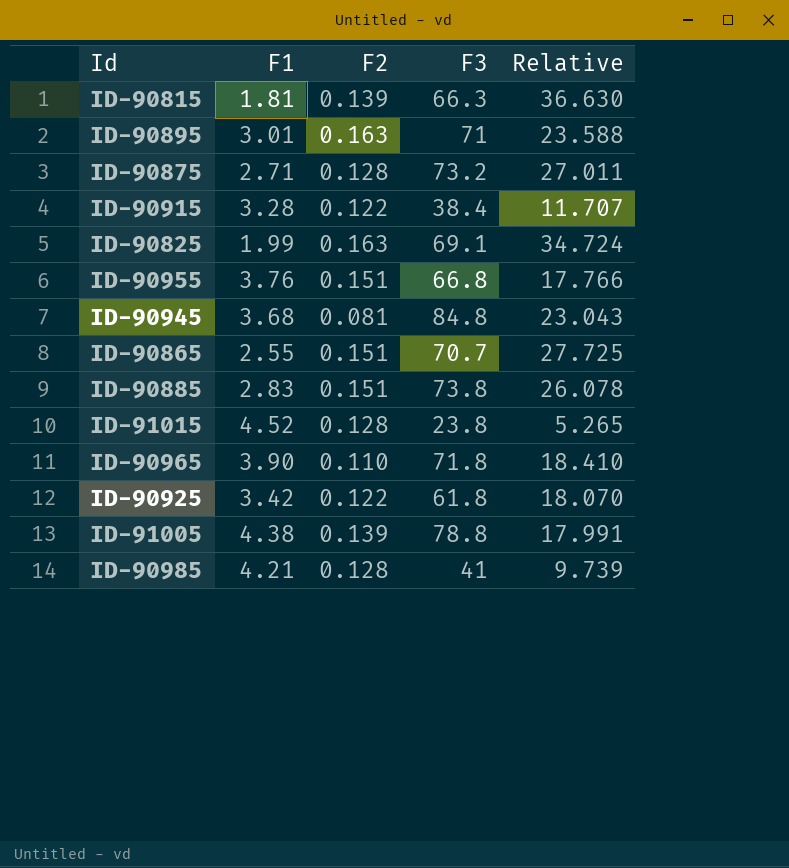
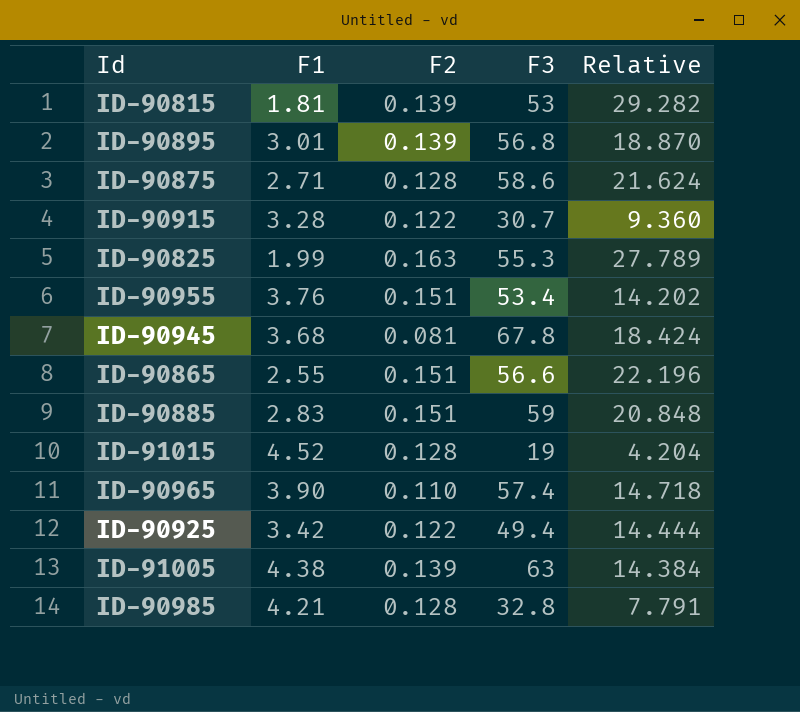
ID-90815 | F3: 66.3 -> 53
ID-90815 | Relative: 36.630 -> 29.282
ID-90895 | F2: 0.163 -> 0.139
ID-90895 | F3: 71 -> 56.8
ID-90895 | Relative: 23.588 -> 18.870
ID-90875 | F3: 73.2 -> 58.6
ID-90875 | Relative: 27.011 -> 21.624
ID-90915 | F3: 38.4 -> 30.7
ID-90915 | Relative: 11.707 -> 9.360
ID-90825 | F3: 69.1 -> 55.3
ID-90825 | Relative: 34.724 -> 27.789
ID-90955 | F3: 66.8 -> 53.4
ID-90955 | Relative: 17.766 -> 14.202
ID-90945 | F3: 84.8 -> 67.8
ID-90945 | Relative: 23.043 -> 18.424
ID-90865 | F3: 70.7 -> 56.6
ID-90865 | Relative: 27.725 -> 22.196
ID-90885 | F3: 73.8 -> 59
ID-90885 | Relative: 26.078 -> 20.848
ID-91015 | F3: 23.8 -> 19
ID-91015 | Relative: 5.265 -> 4.204
ID-90965 | F3: 71.8 -> 57.4
ID-90965 | Relative: 18.410 -> 14.718
ID-90925 | F3: 61.8 -> 49.4
ID-90925 | Relative: 18.070 -> 14.444
ID-91005 | F3: 78.8 -> 63
ID-91005 | Relative: 17.991 -> 14.384
ID-90985 | F3: 41 -> 32.8
ID-90985 | Relative: 9.739 -> 7.791

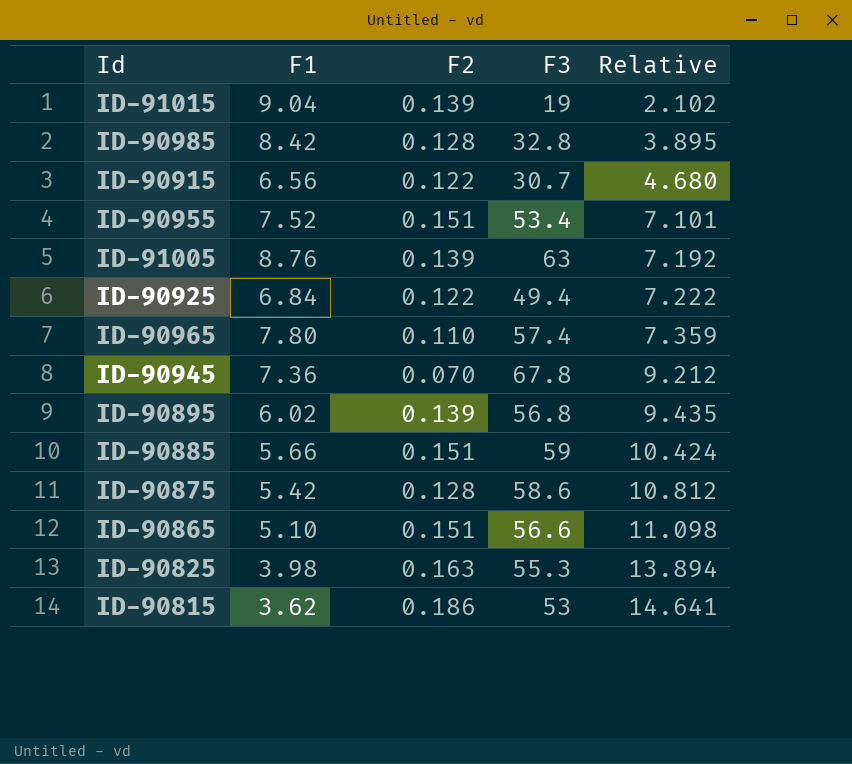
row order: none -> Relative ascending
ID-91015 | F1: 4.52 -> 9.04
ID-91015 | F2: 0.128 -> 0.139
ID-91015 | Relative: 4.204 -> 2.102
ID-90985 | F1: 4.21 -> 8.42
ID-90985 | Relative: 7.791 -> 3.895
ID-90915 | F1: 3.28 -> 6.56
ID-90915 | Relative: 9.360 -> 4.680
ID-90955 | F1: 3.76 -> 7.52
ID-90955 | Relative: 14.202 -> 7.101
ID-91005 | F1: 4.38 -> 8.76
ID-91005 | Relative: 14.384 -> 7.192
ID-90925 | F1: 3.42 -> 6.84
ID-90925 | Relative: 14.444 -> 7.222
ID-90965 | F1: 3.90 -> 7.80
ID-90965 | Relative: 14.718 -> 7.359
ID-90945 | F1: 3.68 -> 7.36
ID-90945 | F2: 0.081 -> 0.070
ID-90945 | Relative: 18.424 -> 9.212
ID-90895 | F1: 3.01 -> 6.02
ID-90895 | Relative: 18.870 -> 9.435
ID-90885 | F1: 2.83 -> 5.66
ID-90885 | Relative: 20.848 -> 10.424
ID-90875 | F1: 2.71 -> 5.42
ID-90875 | Relative: 21.624 -> 10.812
ID-90865 | F1: 2.55 -> 5.10
ID-90865 | Relative: 22.196 -> 11.098
ID-90825 | F1: 1.99 -> 3.98
ID-90825 | Relative: 27.789 -> 13.894
ID-90815 | F1: 1.81 -> 3.62
ID-90815 | F2: 0.139 -> 0.186
ID-90815 | Relative: 29.282 -> 14.641

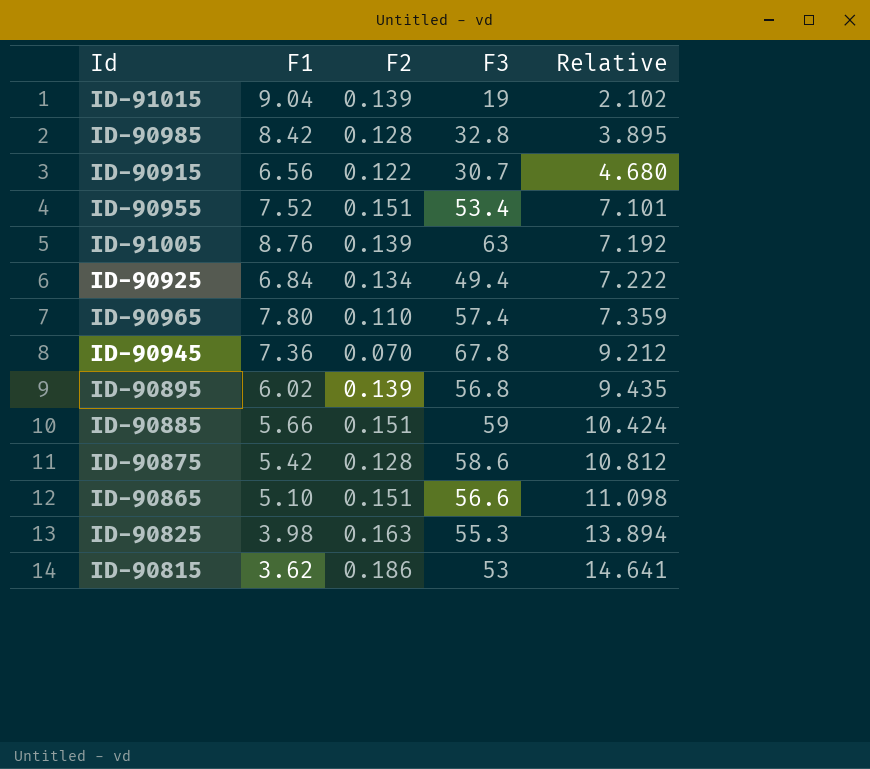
ID-90925 | F2: 0.122 -> 0.134

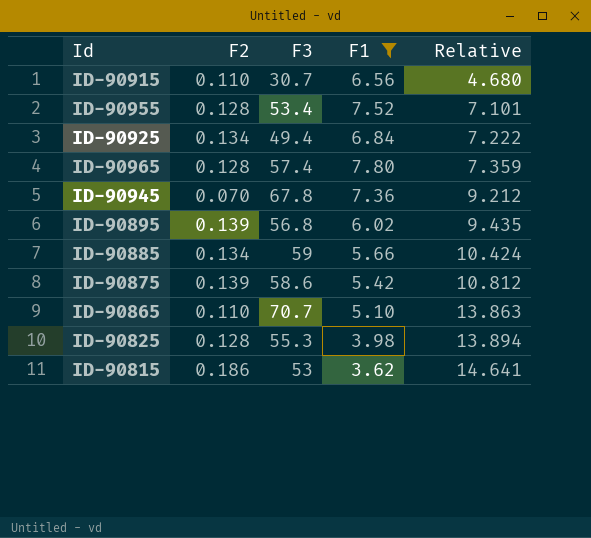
filter: none -> F1 <= 7.80
column F1 | position: 2 -> 4
ID-90915 | F2: 0.122 -> 0.110
ID-90955 | F2: 0.151 -> 0.128
ID-90965 | F2: 0.110 -> 0.128
ID-90885 | F2: 0.151 -> 0.134
ID-90875 | F2: 0.128 -> 0.139
ID-90865 | F2: 0.151 -> 0.110
ID-90865 | F3: 56.6 -> 70.7
ID-90865 | Relative: 11.098 -> 13.863
ID-90825 | F2: 0.163 -> 0.128

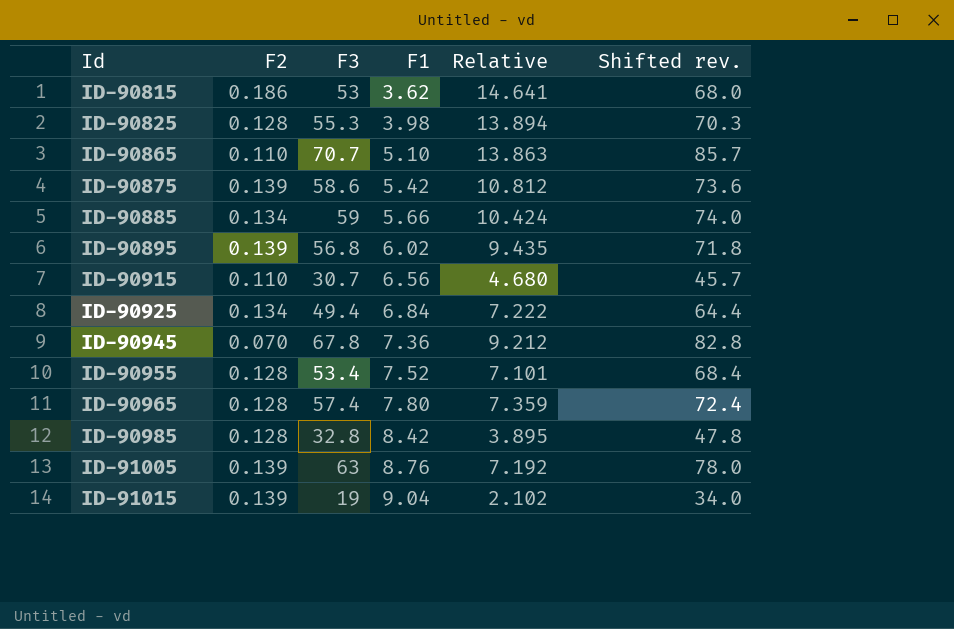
filter: F1 <= 7.80 -> none
row order: Relative ascending -> Id ascending
column Shifted rev. | formula: none -> [F3] + 15

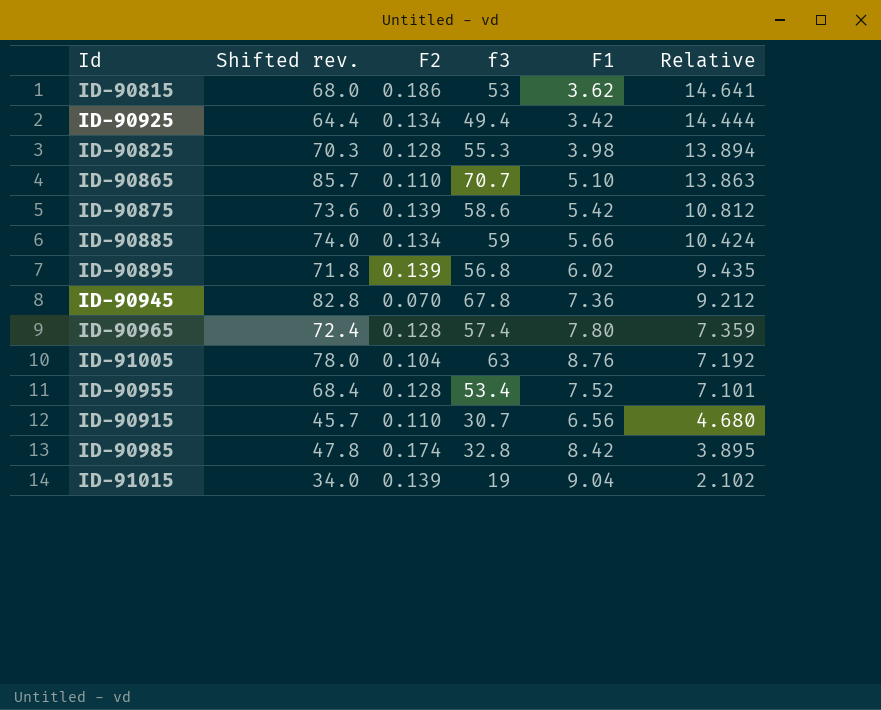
row order: Id ascending -> Relative descending
column Shifted rev. | position: 6 -> 2
column name: F3 -> f3
ID-90925 | F1: 6.84 -> 3.42
ID-90925 | Relative: 7.222 -> 14.444
ID-91005 | F2: 0.139 -> 0.104
ID-90985 | F2: 0.128 -> 0.174

